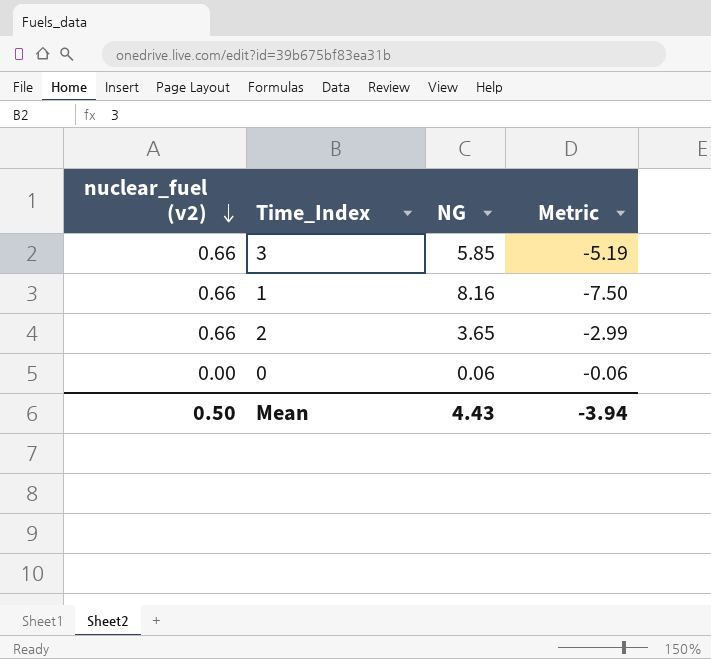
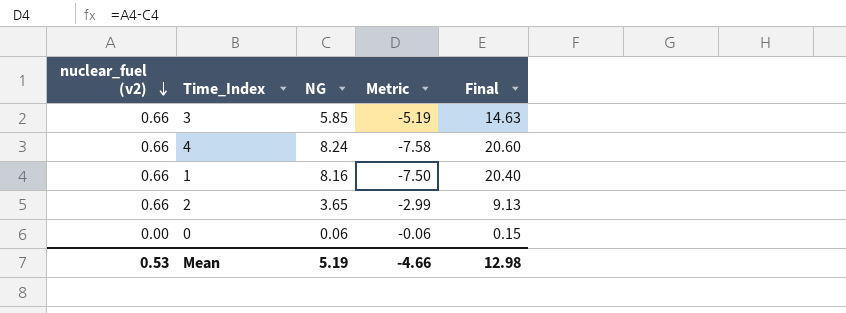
column Final | formula: none -> [NG] * 2.5
row 4: none -> 0.66 | 8.24 | -7.58 | 20.60
Mean | nuclear_fuel (v2): 0.50 -> 0.53
Mean | NG: 4.43 -> 5.19
Mean | Metric: -3.94 -> -4.66

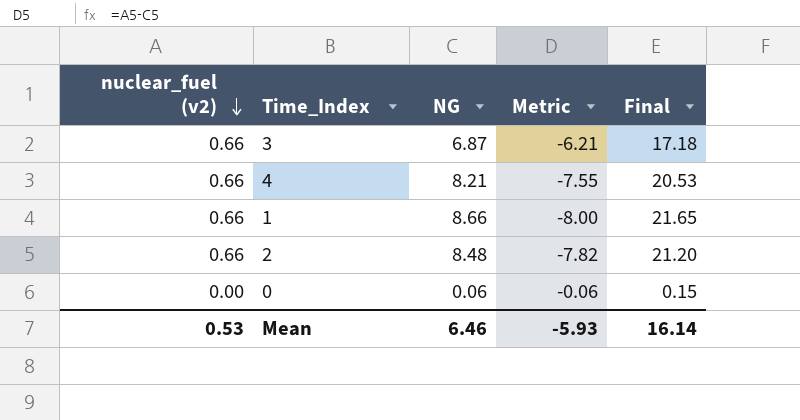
3 | NG: 5.85 -> 6.87
3 | Metric: -5.19 -> -6.21
3 | Final: 14.63 -> 17.18
4 | NG: 8.24 -> 8.21
4 | Metric: -7.58 -> -7.55
4 | Final: 20.60 -> 20.53
1 | NG: 8.16 -> 8.66
1 | Metric: -7.50 -> -8.00
1 | Final: 20.40 -> 21.65
2 | NG: 3.65 -> 8.48
2 | Metric: -2.99 -> -7.82
2 | Final: 9.13 -> 21.20
Mean | NG: 5.19 -> 6.46
Mean | Metric: -4.66 -> -5.93
Mean | Final: 12.98 -> 16.14

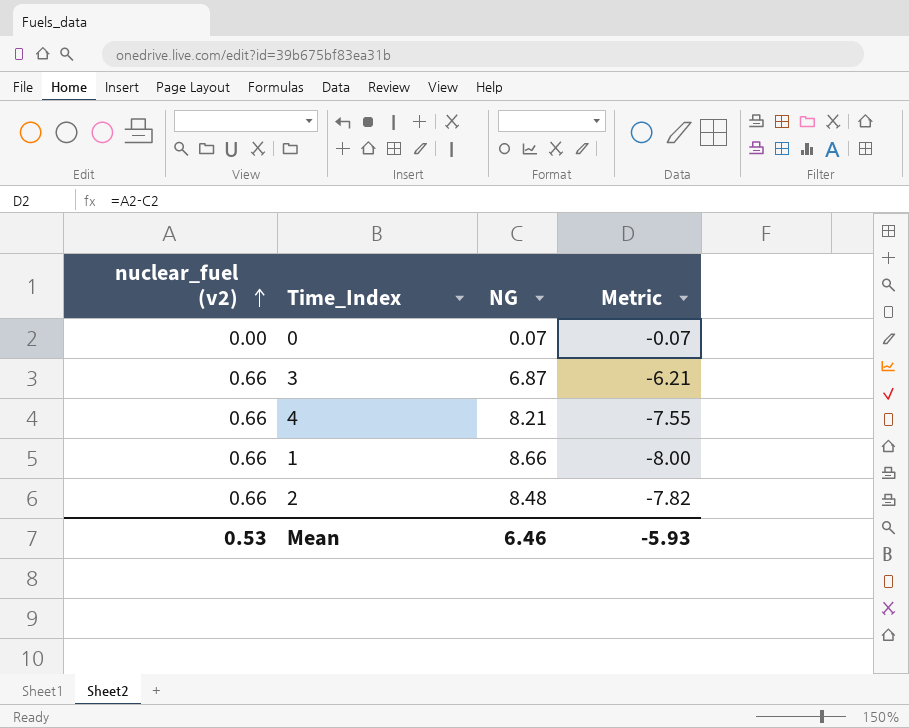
row order: nuclear_fuel (v2) descending -> nuclear_fuel (v2) ascending
column Final | formula: [NG] * 2.5 -> none
0 | NG: 0.06 -> 0.07
0 | Metric: -0.06 -> -0.07

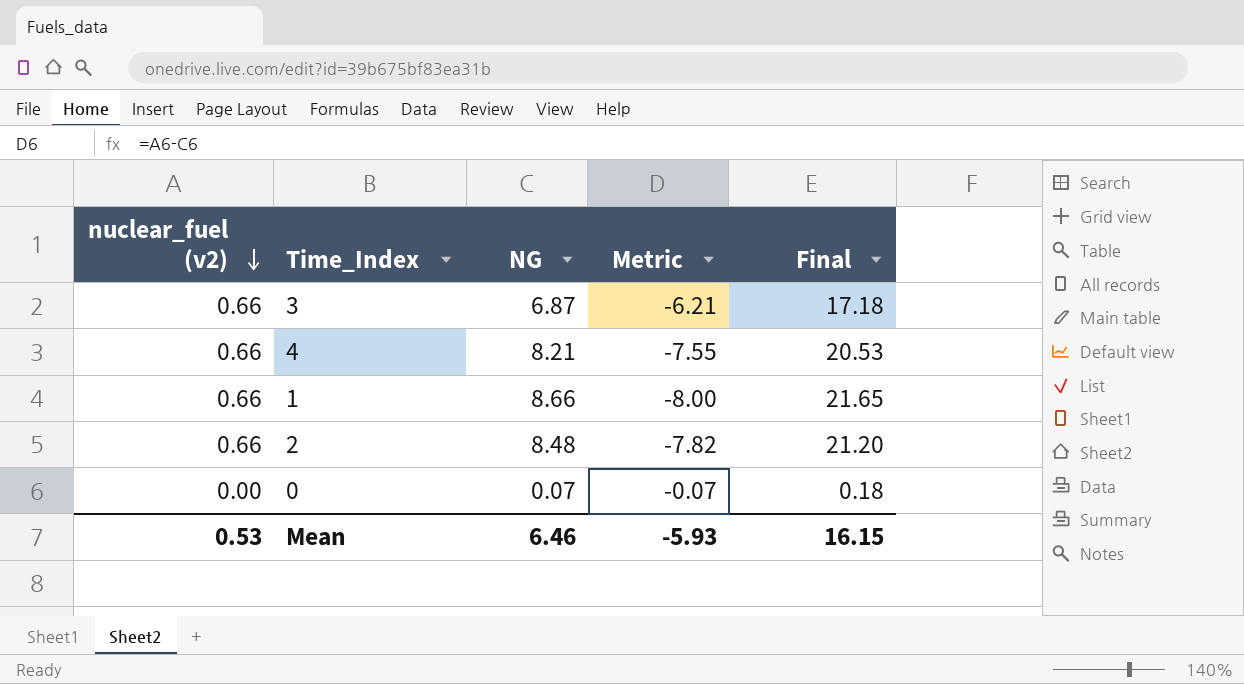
row order: nuclear_fuel (v2) ascending -> nuclear_fuel (v2) descending
column Final | formula: none -> [NG] * 2.5

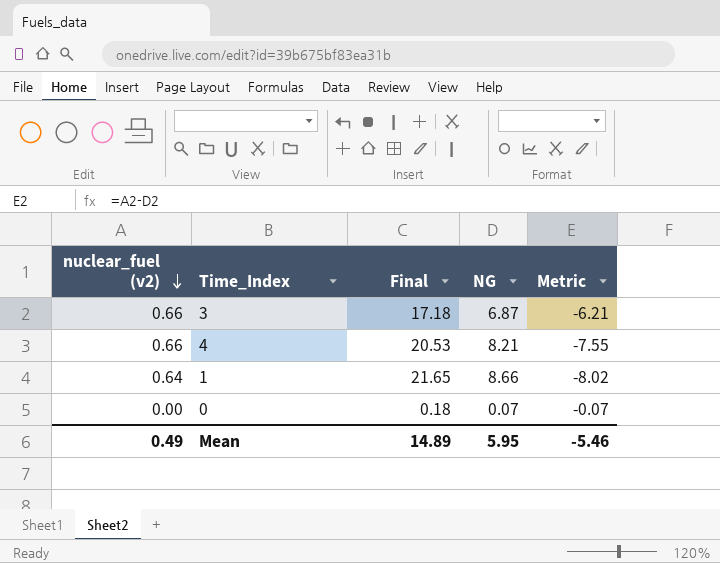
column Final | position: 5 -> 3
row 2: 0.66 | 8.48 | -7.82 | 21.20 -> none
1 | nuclear_fuel (v2): 0.66 -> 0.64
1 | Metric: -8.00 -> -8.02
Mean | nuclear_fuel (v2): 0.53 -> 0.49
Mean | Final: 16.15 -> 14.89
Mean | NG: 6.46 -> 5.95
Mean | Metric: -5.93 -> -5.46

